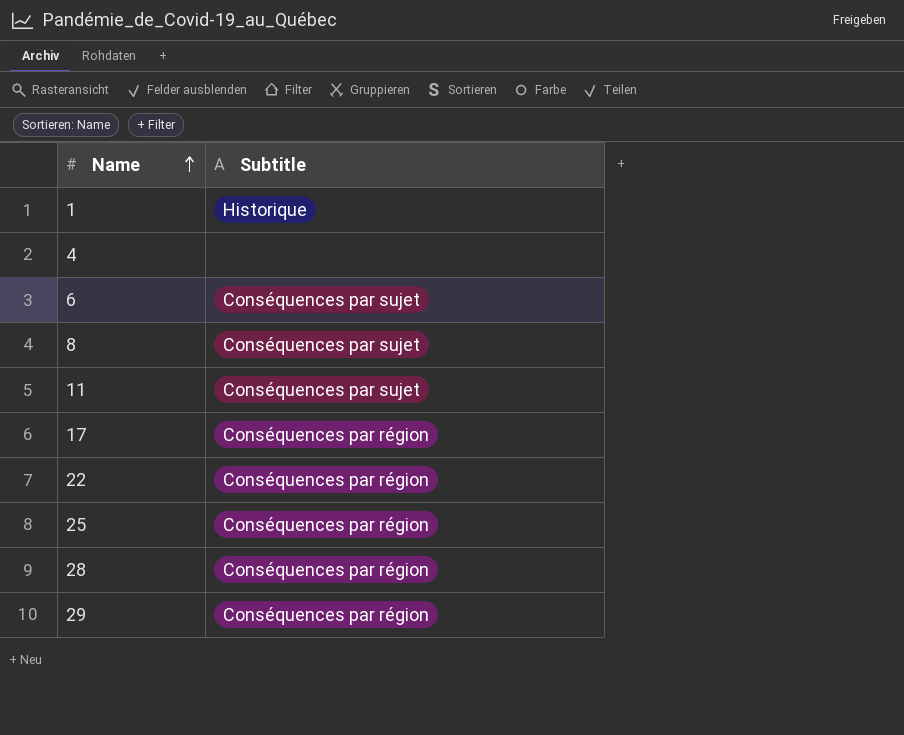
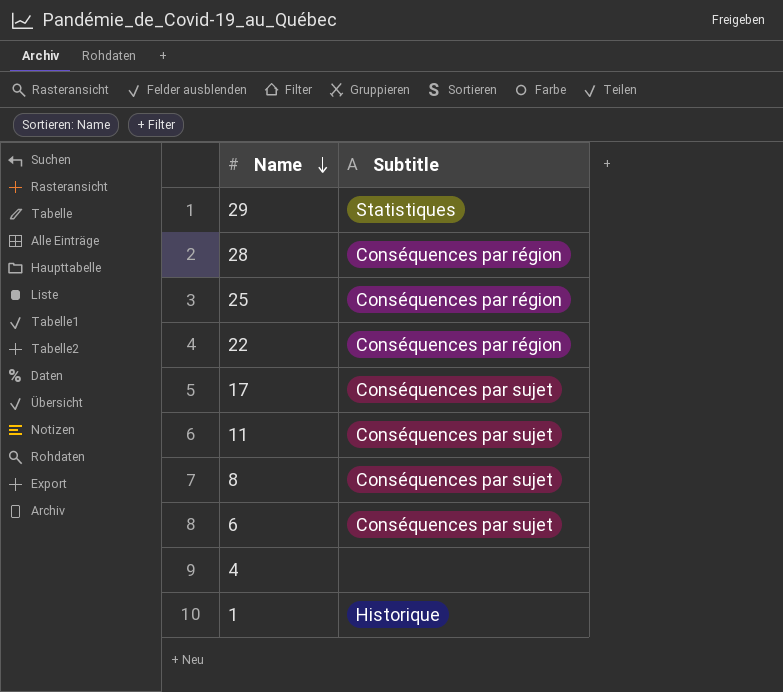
row order: Name ascending -> Name descending
29 | Subtitle: Conséquences par région -> Statistiques
17 | Subtitle: Conséquences par région -> Conséquences par sujet

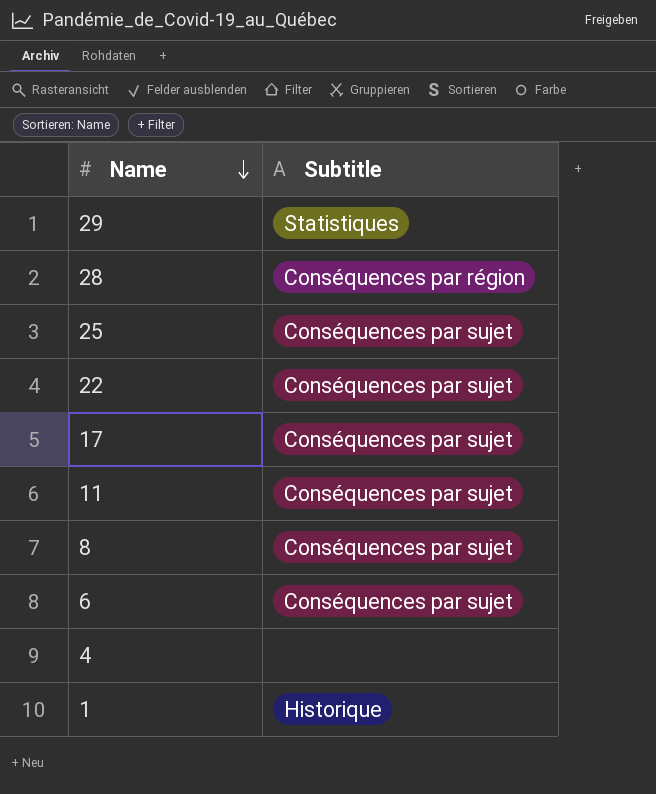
25 | Subtitle: Conséquences par région -> Conséquences par sujet
22 | Subtitle: Conséquences par région -> Conséquences par sujet

